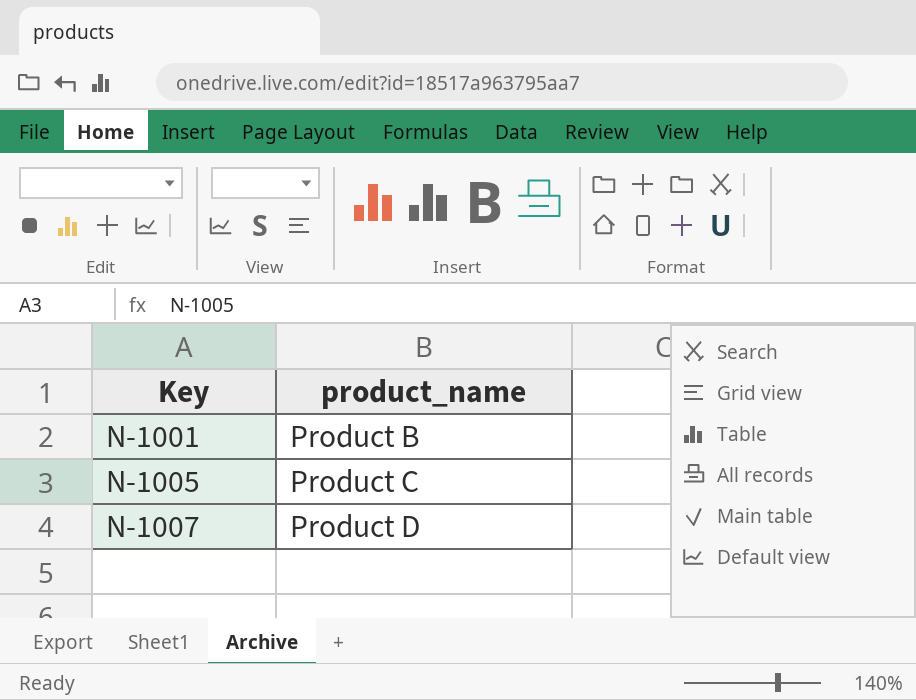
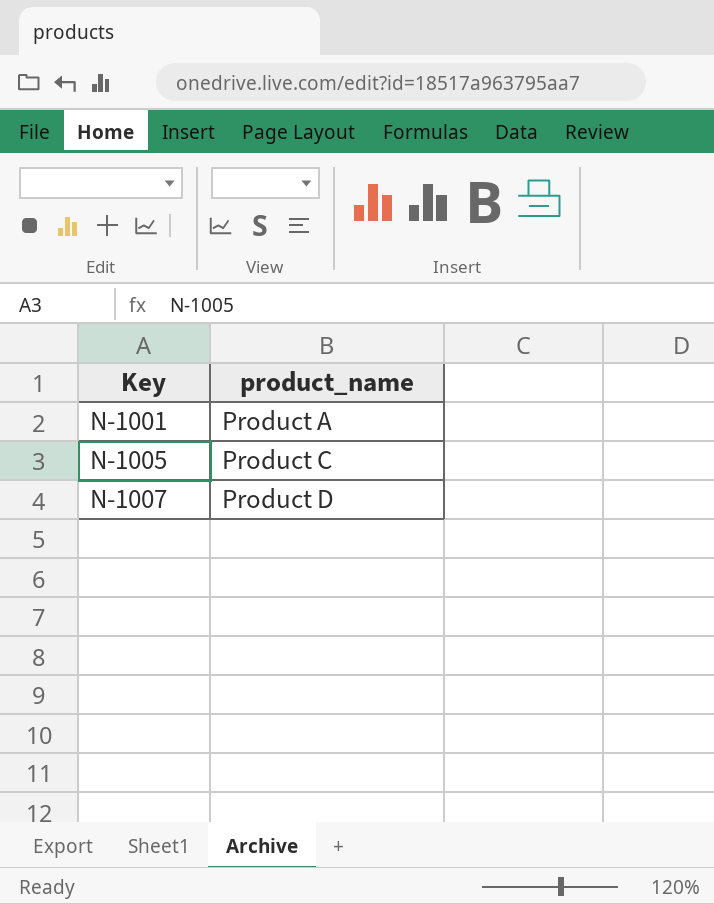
N-1001 | product_name: Product B -> Product A

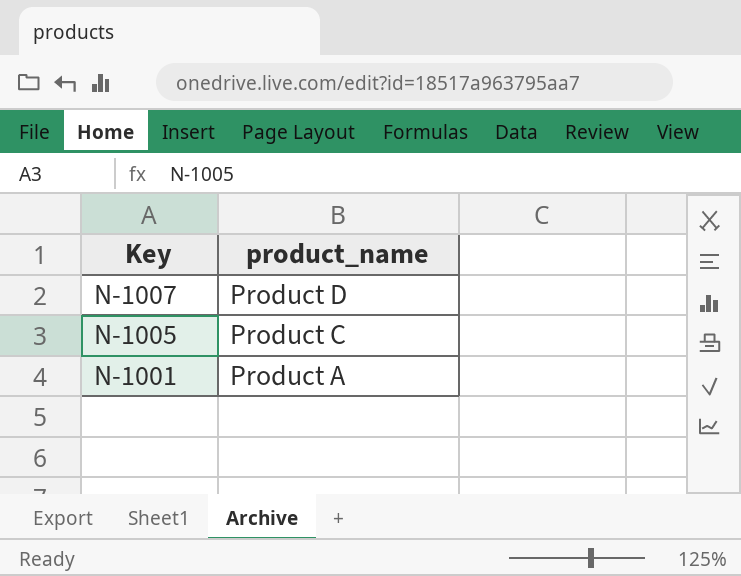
row order: Key ascending -> Key descending

